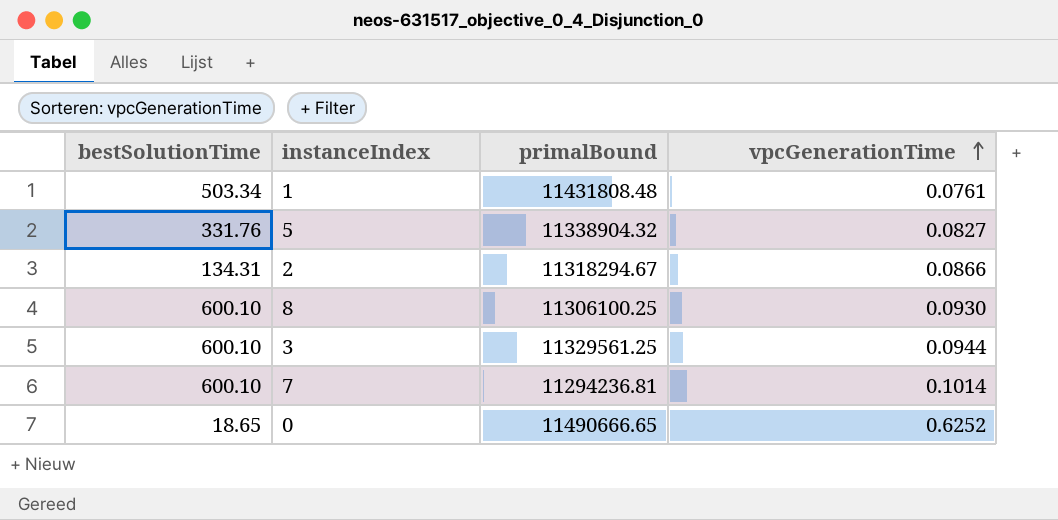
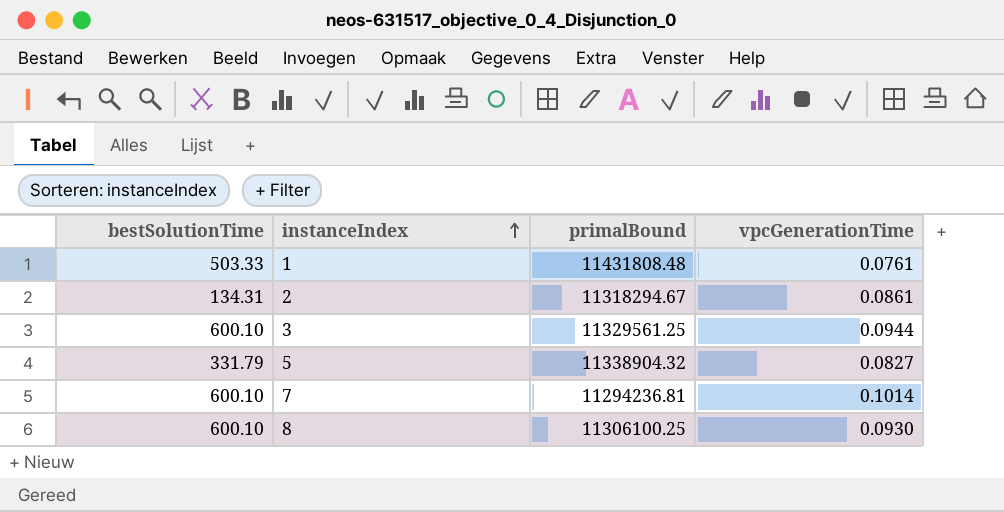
row order: vpcGenerationTime ascending -> instanceIndex ascending
row 0: 18.65 | 11490666.65 | 0.6252 -> none
1 | bestSolutionTime: 503.34 -> 503.33
2 | vpcGenerationTime: 0.0866 -> 0.0861
5 | bestSolutionTime: 331.76 -> 331.79

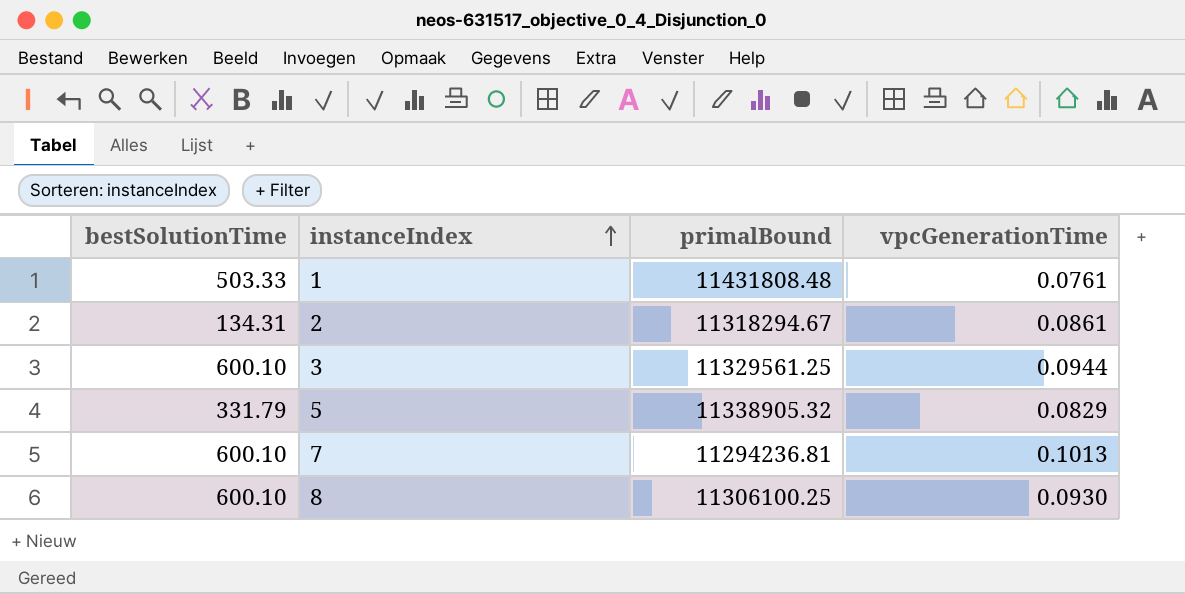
5 | primalBound: 11338904.32 -> 11338905.32
5 | vpcGenerationTime: 0.0827 -> 0.0829
7 | vpcGenerationTime: 0.1014 -> 0.1013

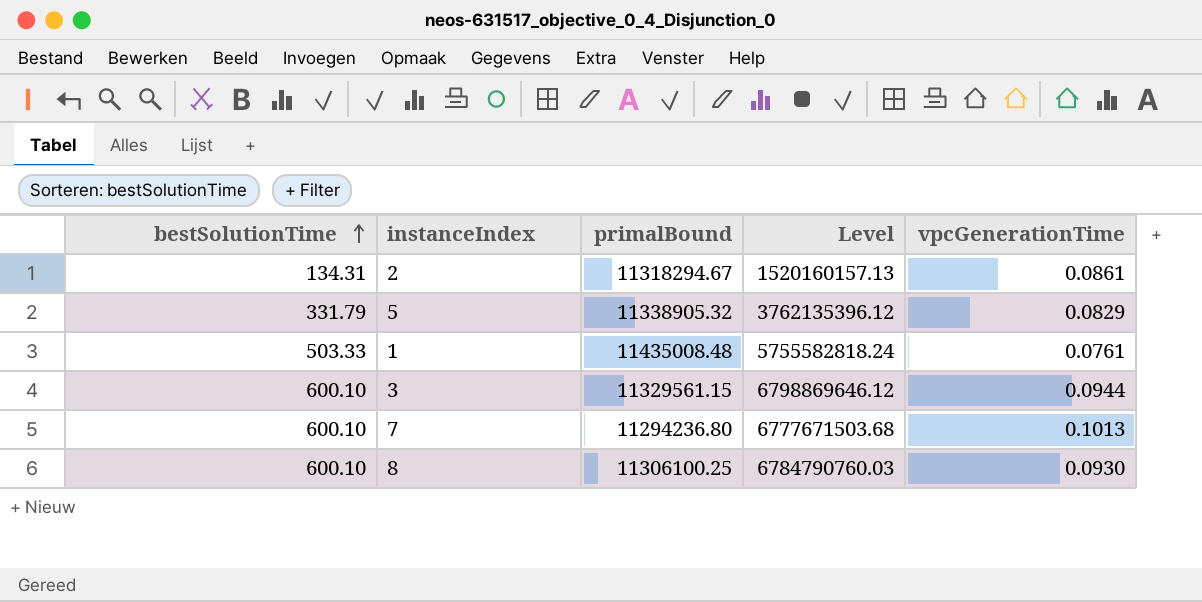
row order: instanceIndex ascending -> bestSolutionTime ascending
column Level | formula: none -> [bestSolutionTime] * [primalBound]
1 | primalBound: 11431808.48 -> 11435008.48
3 | primalBound: 11329561.25 -> 11329561.15
7 | primalBound: 11294236.81 -> 11294236.80

